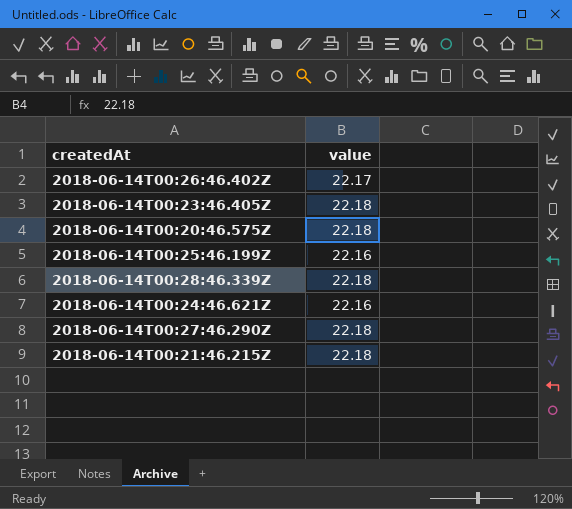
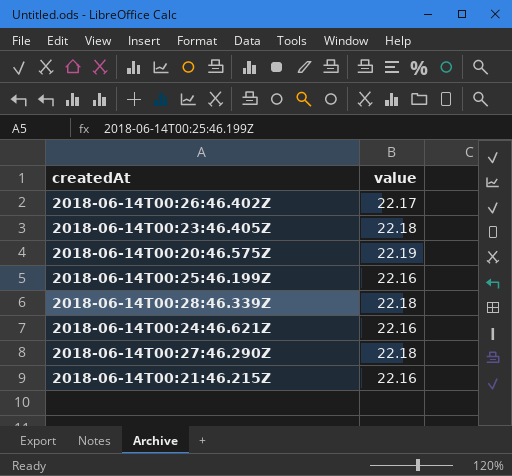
2018-06-14T00:20:46.575Z | value: 22.18 -> 22.19
2018-06-14T00:21:46.215Z | value: 22.18 -> 22.16

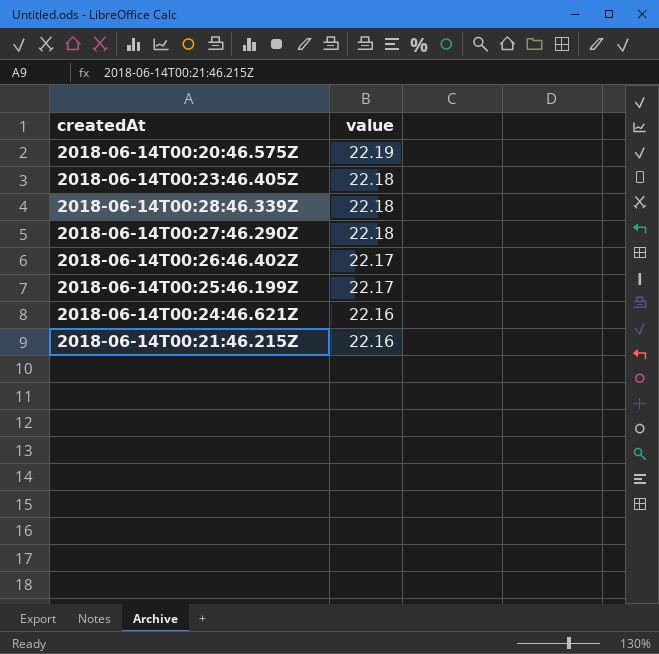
row order: none -> value descending
2018-06-14T00:25:46.199Z | value: 22.16 -> 22.17

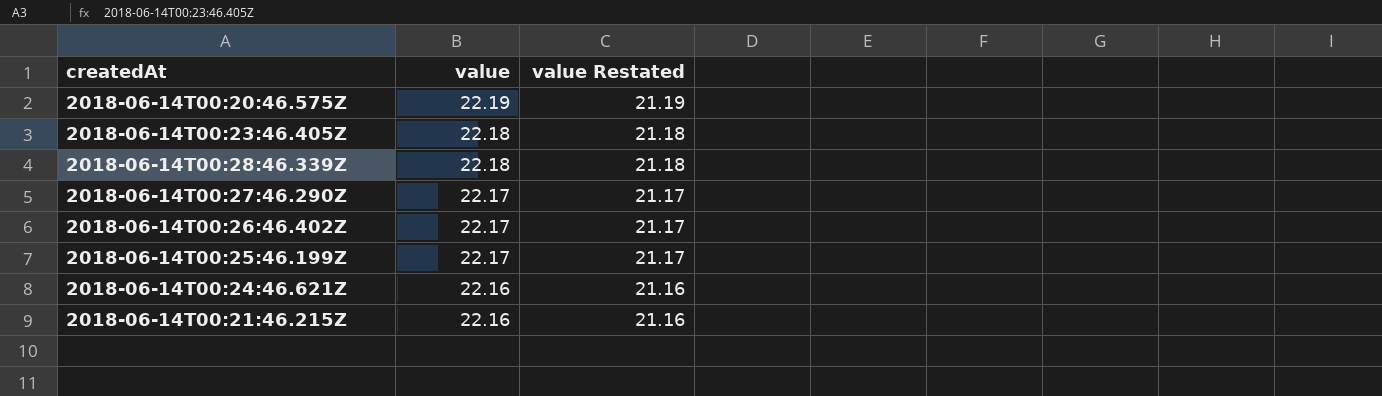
column value Restated | formula: none -> [value] - 1
2018-06-14T00:27:46.290Z | value: 22.18 -> 22.17

